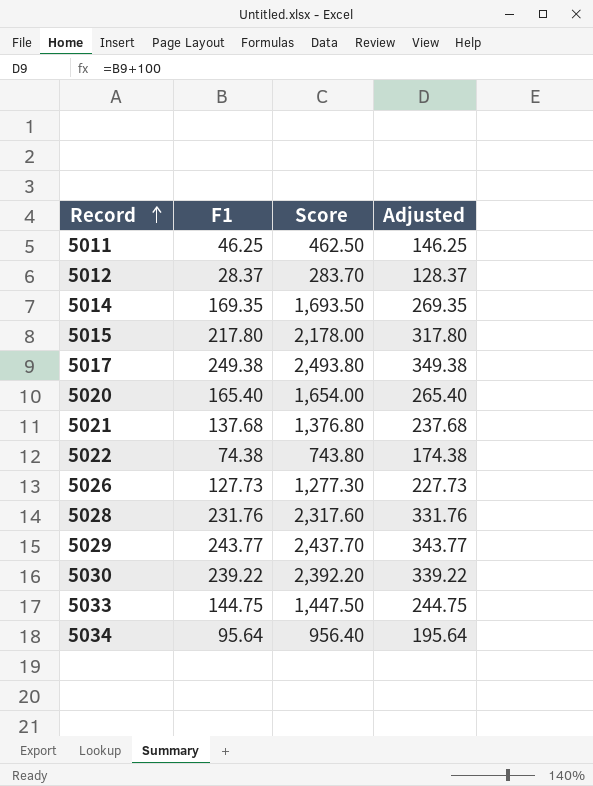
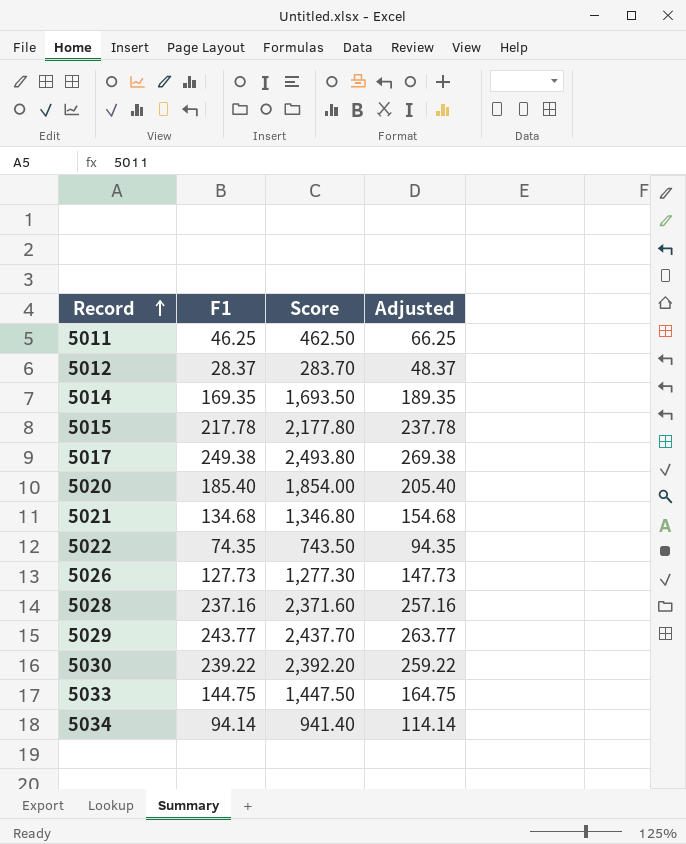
column Adjusted | formula: [F1] + 100 -> [F1] + 20
5015 | F1: 217.80 -> 217.78
5015 | Score: 2,178.00 -> 2,177.80
5020 | F1: 165.40 -> 185.40
5020 | Score: 1,654.00 -> 1,854.00
5021 | F1: 137.68 -> 134.68
5021 | Score: 1,376.80 -> 1,346.80
5022 | F1: 74.38 -> 74.35
5022 | Score: 743.80 -> 743.50
5028 | F1: 231.76 -> 237.16
5028 | Score: 2,317.60 -> 2,371.60
5034 | F1: 95.64 -> 94.14
5034 | Score: 956.40 -> 941.40

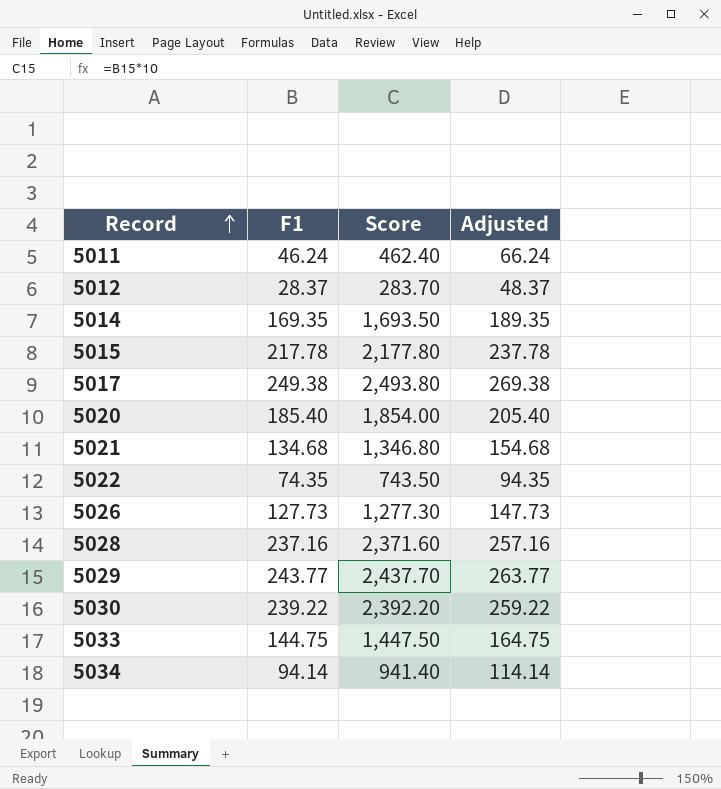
5011 | F1: 46.25 -> 46.24
5011 | Score: 462.50 -> 462.40
5011 | Adjusted: 66.25 -> 66.24

